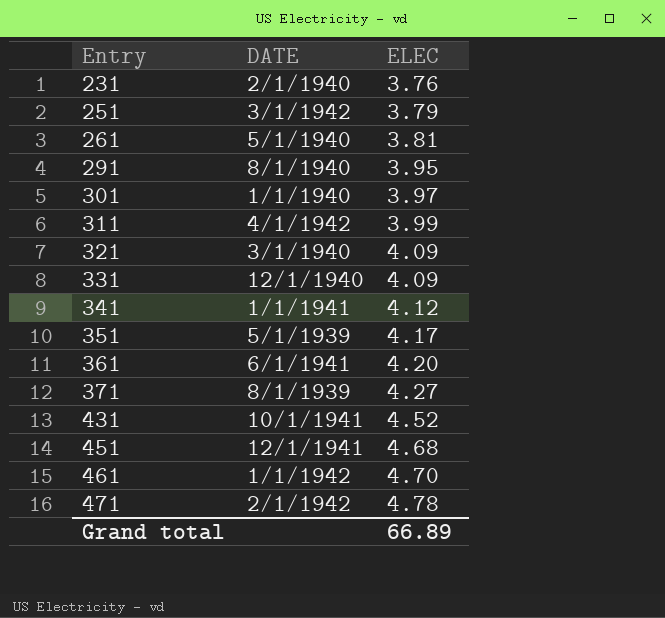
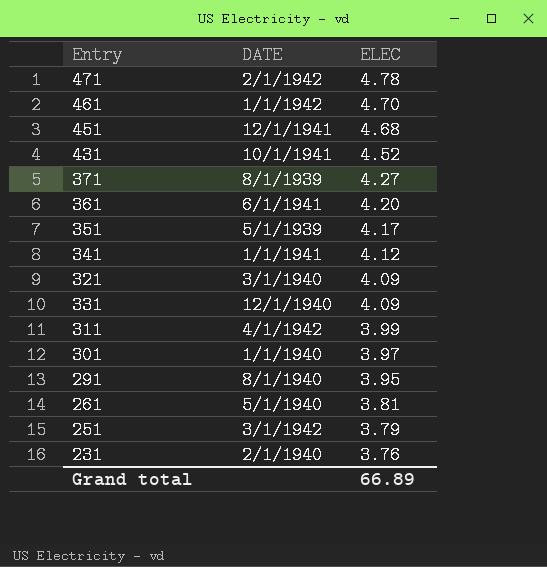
row order: Entry ascending -> ELEC descending

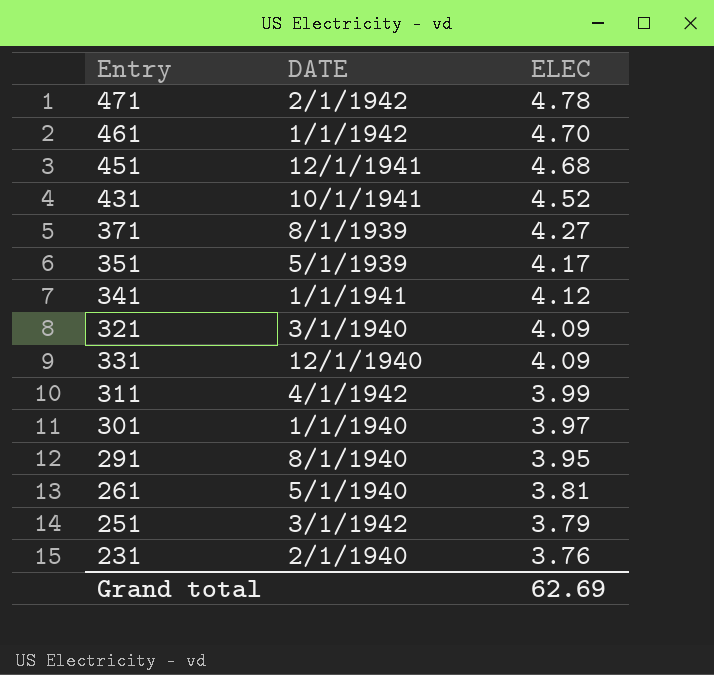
row 361: 6/1/1941 | 4.20 -> none
Grand total | ELEC: 66.89 -> 62.69

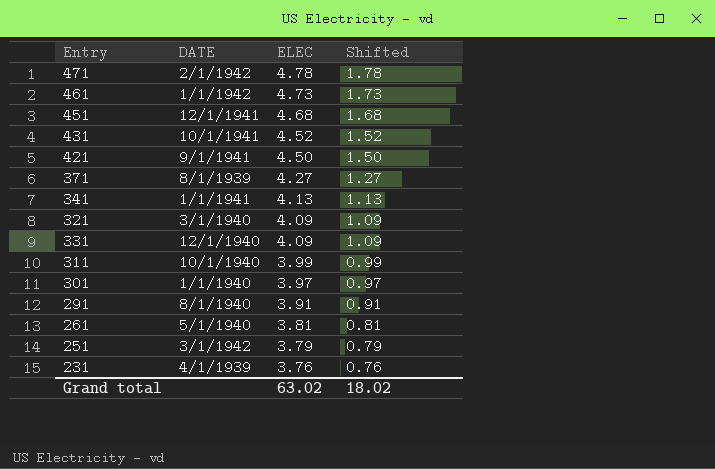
column Shifted | formula: none -> [ELEC] - 3
row 351: 5/1/1939 | 4.17 -> none
461 | ELEC: 4.70 -> 4.73
row 421: none -> 9/1/1941 | 4.50 | 1.50
341 | ELEC: 4.12 -> 4.13
311 | DATE: 4/1/1942 -> 10/1/1940
291 | ELEC: 3.95 -> 3.91
231 | DATE: 2/1/1940 -> 4/1/1939
Grand total | ELEC: 62.69 -> 63.02

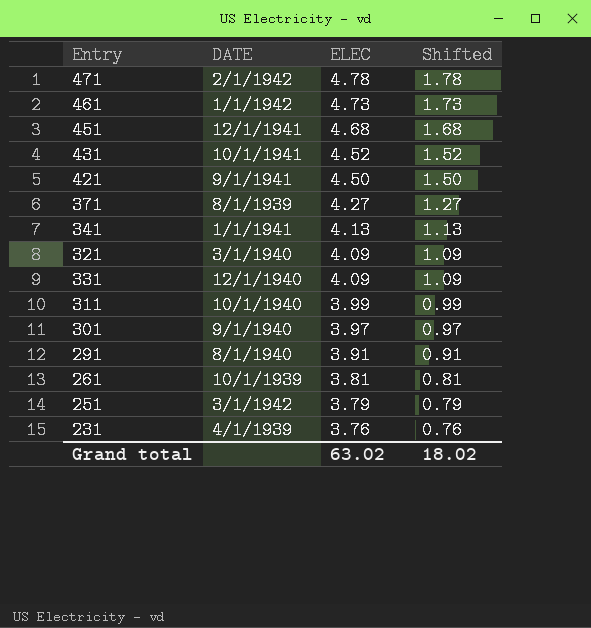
301 | DATE: 1/1/1940 -> 9/1/1940
261 | DATE: 5/1/1940 -> 10/1/1939

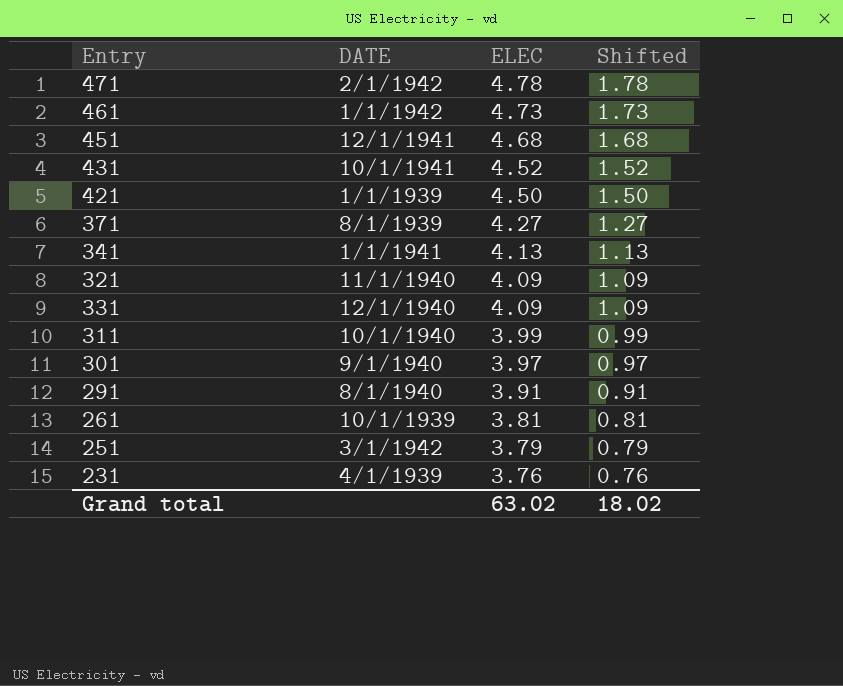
421 | DATE: 9/1/1941 -> 1/1/1939
321 | DATE: 3/1/1940 -> 11/1/1940

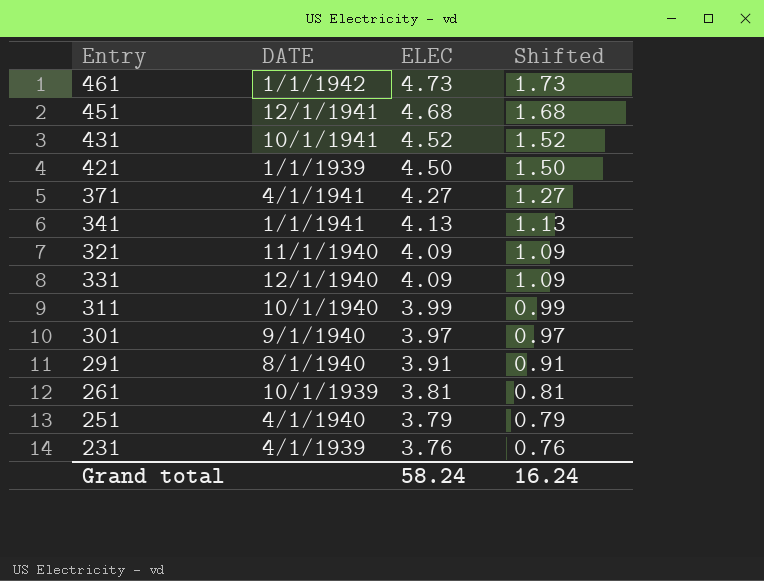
row 471: 2/1/1942 | 4.78 | 1.78 -> none
371 | DATE: 8/1/1939 -> 4/1/1941
251 | DATE: 3/1/1942 -> 4/1/1940
Grand total | ELEC: 63.02 -> 58.24
Grand total | Shifted: 18.02 -> 16.24

